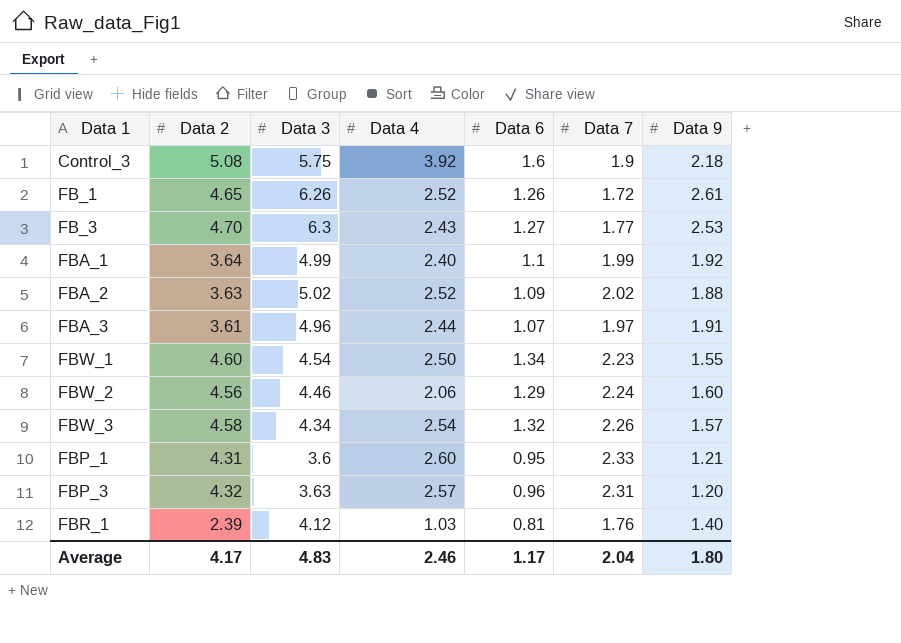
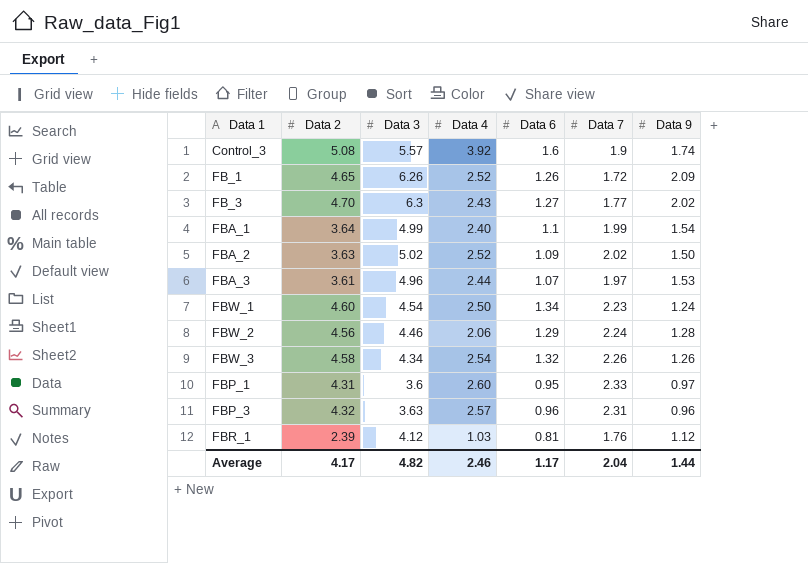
Control_3 | Data 3: 5.75 -> 5.57
Control_3 | Data 9: 2.18 -> 1.74
FB_1 | Data 9: 2.61 -> 2.09
FB_3 | Data 9: 2.53 -> 2.02
FBA_1 | Data 9: 1.92 -> 1.54
FBA_2 | Data 9: 1.88 -> 1.50
FBA_3 | Data 9: 1.91 -> 1.53
FBW_1 | Data 9: 1.55 -> 1.24
FBW_2 | Data 9: 1.60 -> 1.28
FBW_3 | Data 9: 1.57 -> 1.26
FBP_1 | Data 9: 1.21 -> 0.97
FBP_3 | Data 9: 1.20 -> 0.96
FBR_1 | Data 9: 1.40 -> 1.12
Average | Data 3: 4.83 -> 4.82
Average | Data 9: 1.80 -> 1.44

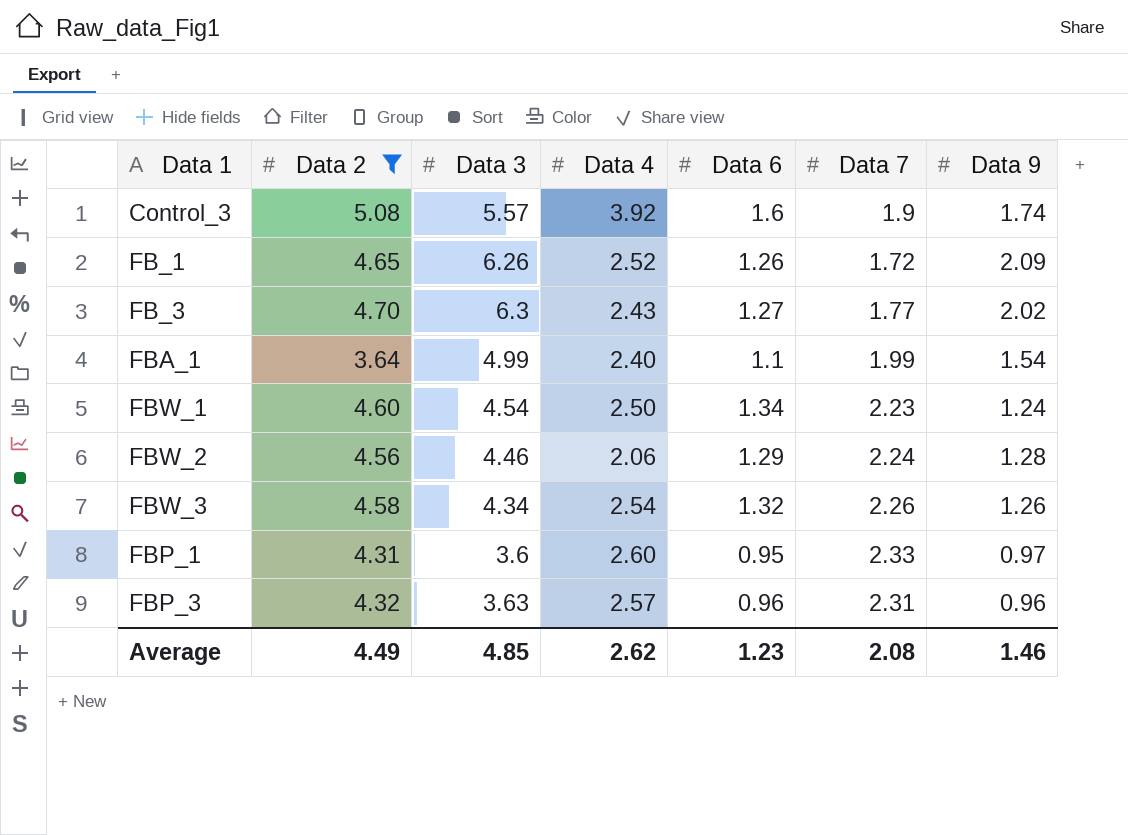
filter: none -> Data 2 >= 3.64
Average | Data 2: 4.17 -> 4.49
Average | Data 3: 4.82 -> 4.85
Average | Data 4: 2.46 -> 2.62
Average | Data 6: 1.17 -> 1.23
Average | Data 7: 2.04 -> 2.08
Average | Data 9: 1.44 -> 1.46

